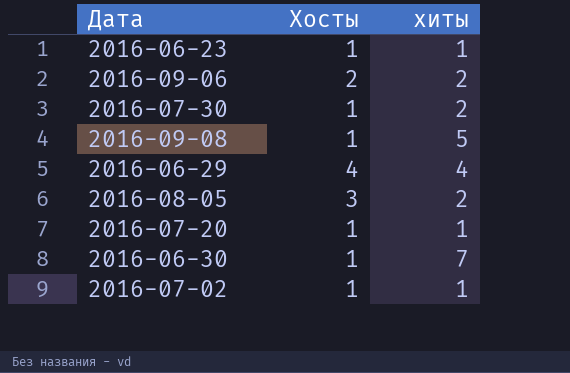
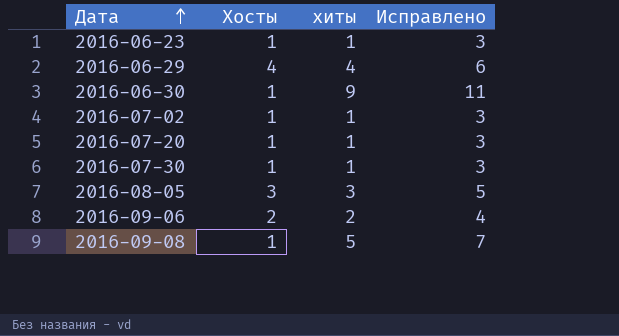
row order: none -> Дата ascending
column Исправлено | formula: none -> [хиты] + 2
2016-06-30 | хиты: 7 -> 9
2016-07-30 | хиты: 2 -> 1
2016-08-05 | хиты: 2 -> 3

